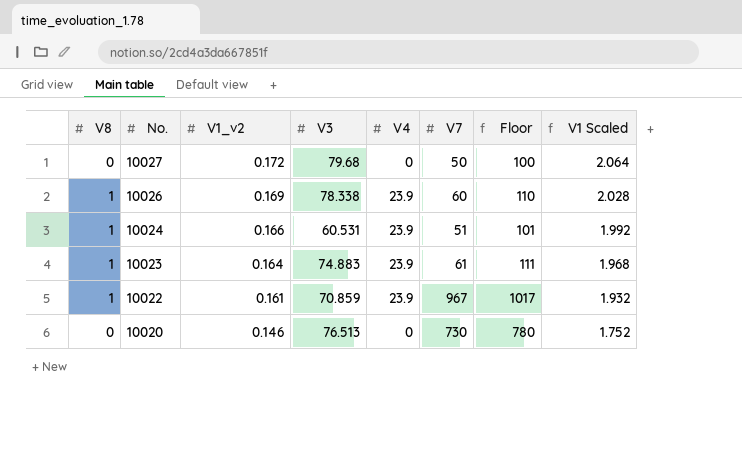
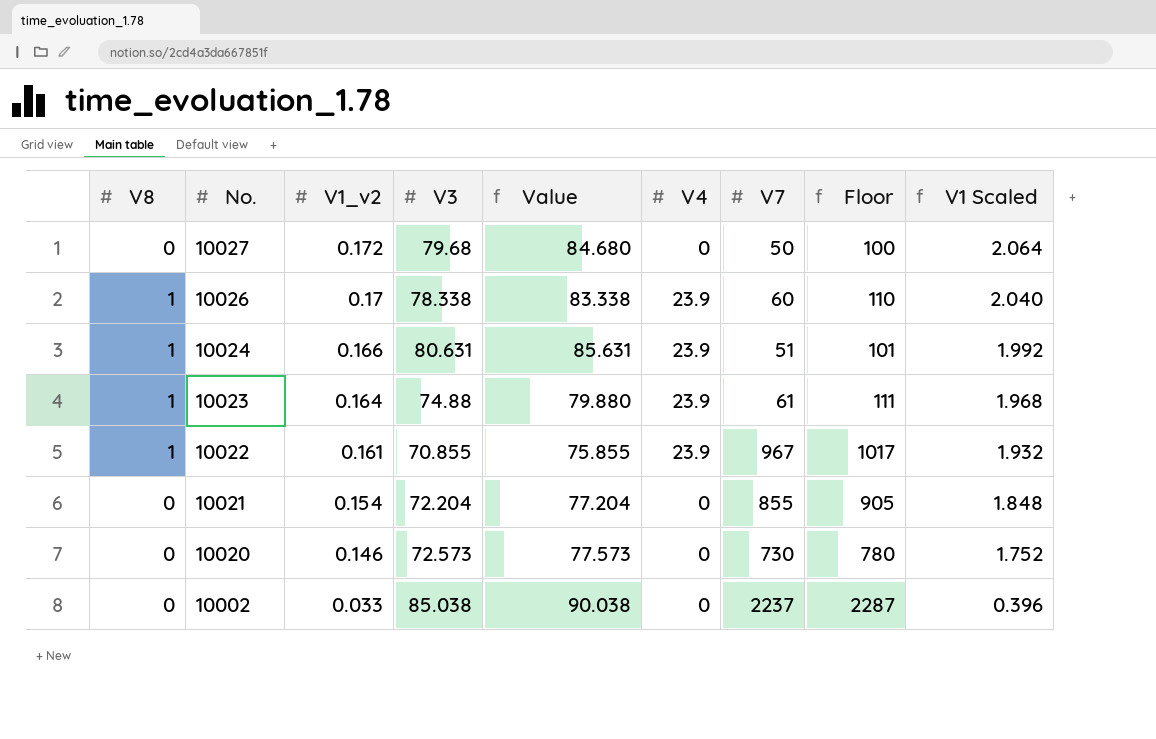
column Value | formula: none -> [V3] + 5
10026 | V1_v2: 0.169 -> 0.17
10026 | V1 Scaled: 2.028 -> 2.040
10024 | V3: 60.531 -> 80.631
10023 | V3: 74.883 -> 74.88
10022 | V3: 70.859 -> 70.855
row 10021: none -> 0 | 0.154 | 72.204 | 77.204 | 0 | 855 | 905 | 1.848
10020 | V3: 76.513 -> 72.573
row 10002: none -> 0 | 0.033 | 85.038 | 90.038 | 0 | 2237 | 2287 | 0.396

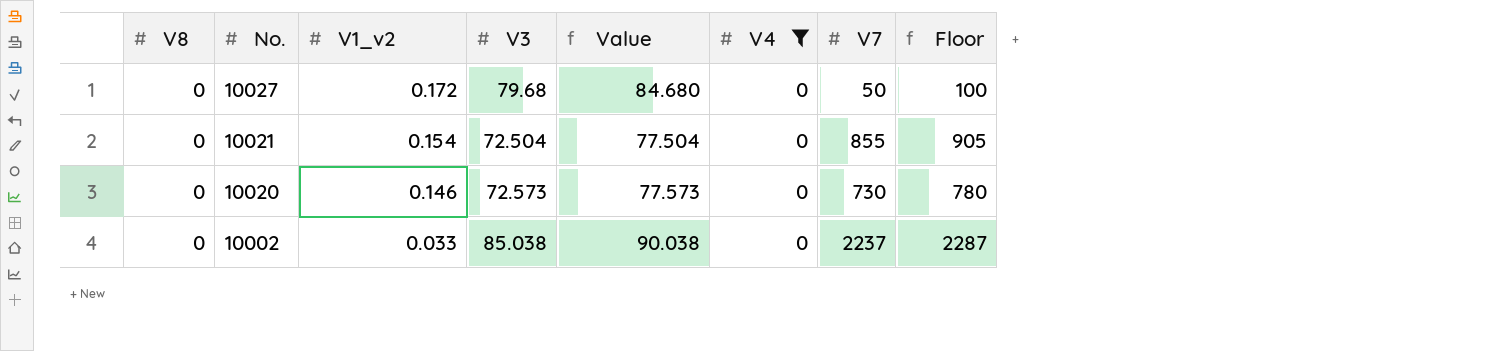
filter: none -> V4 = 0
column V1 Scaled | formula: [V1_v2] * 12 -> none
10021 | V3: 72.204 -> 72.504
10021 | Value: 77.204 -> 77.504

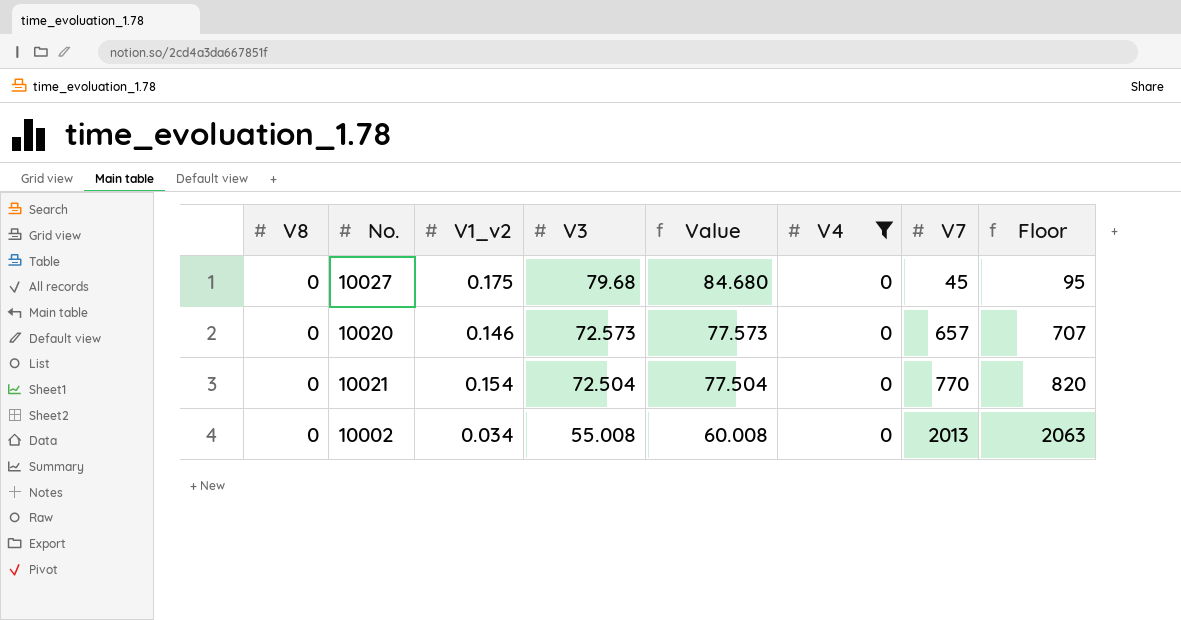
row order: No. descending -> V3 descending
10027 | V1_v2: 0.172 -> 0.175
10027 | V7: 50 -> 45
10027 | Floor: 100 -> 95
10020 | V7: 730 -> 657
10020 | Floor: 780 -> 707
10021 | V7: 855 -> 770
10021 | Floor: 905 -> 820
10002 | V1_v2: 0.033 -> 0.034
10002 | V3: 85.038 -> 55.008
10002 | Value: 90.038 -> 60.008
10002 | V7: 2237 -> 2013
10002 | Floor: 2287 -> 2063

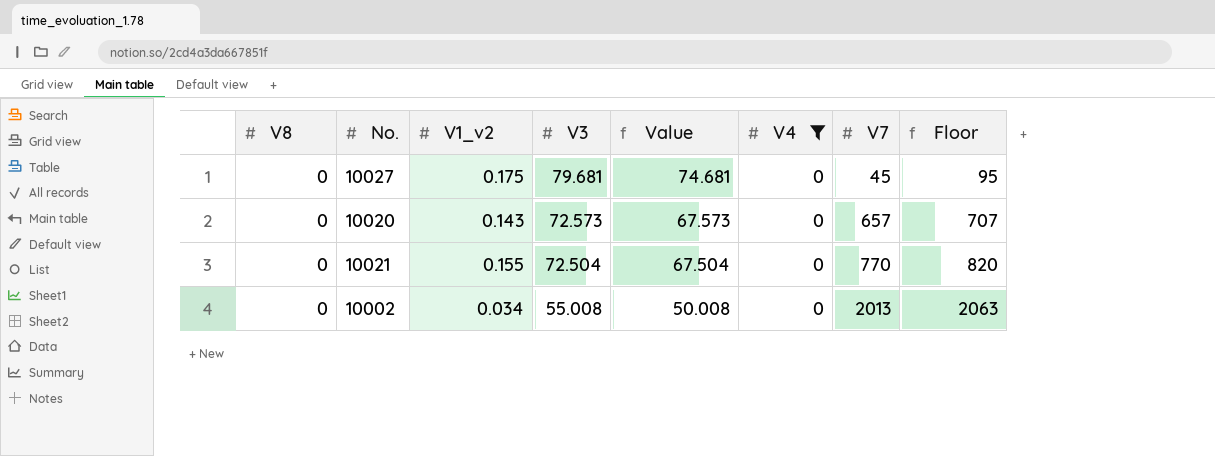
column Value | formula: [V3] + 5 -> [V3] - 5
10027 | V3: 79.68 -> 79.681
10020 | V1_v2: 0.146 -> 0.143
10021 | V1_v2: 0.154 -> 0.155

